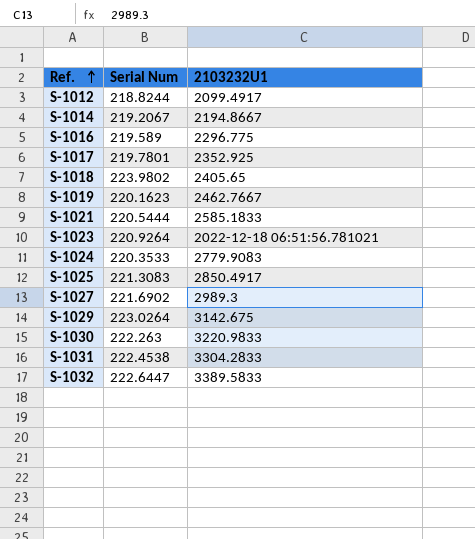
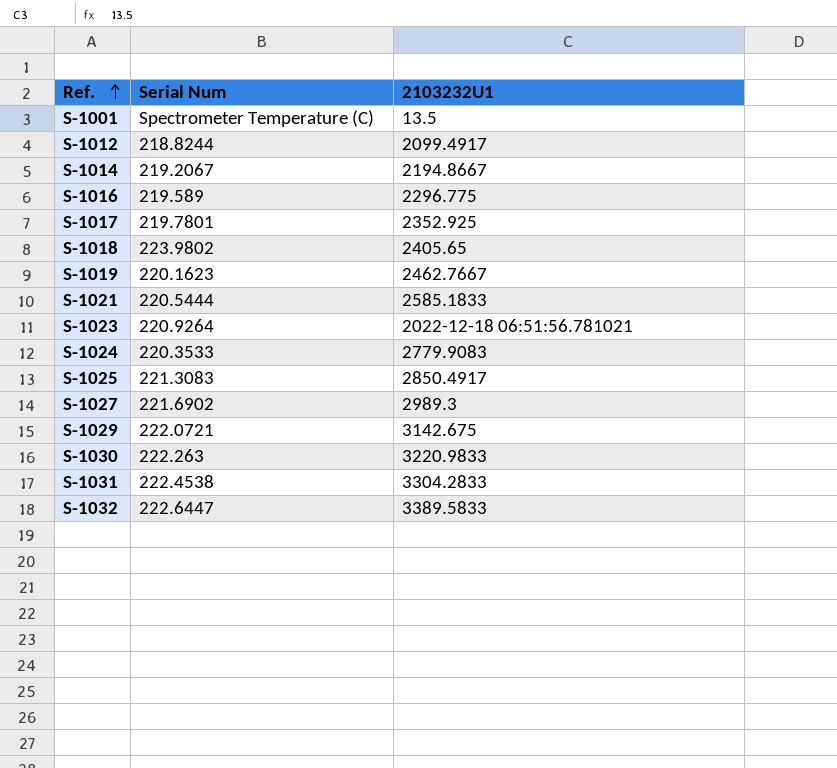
row S-1001: none -> Spectrometer Temperature (C) | 13.5
S-1029 | Serial Num: 223.0264 -> 222.0721

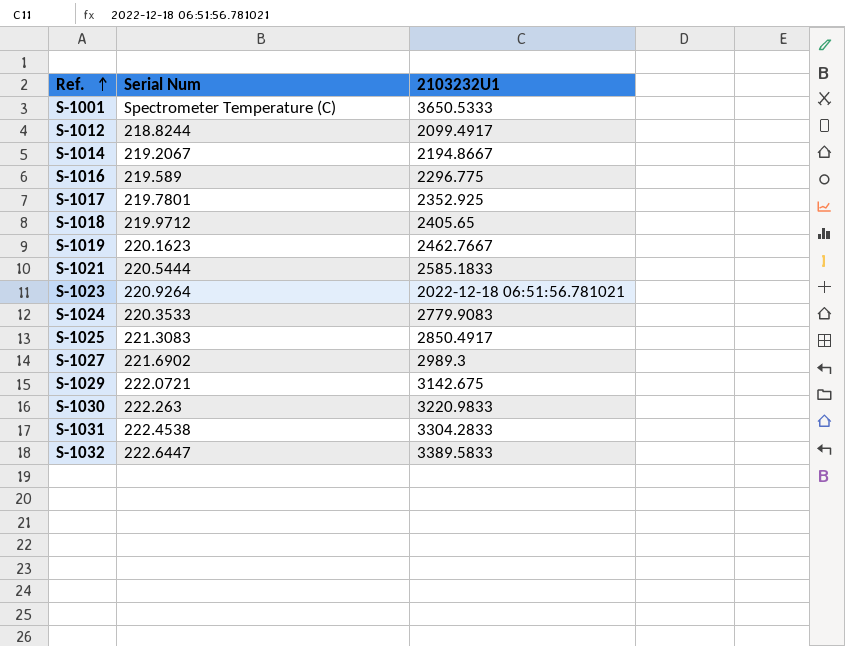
S-1001 | 2103232U1: 13.5 -> 3650.5333
S-1018 | Serial Num: 223.9802 -> 219.9712

